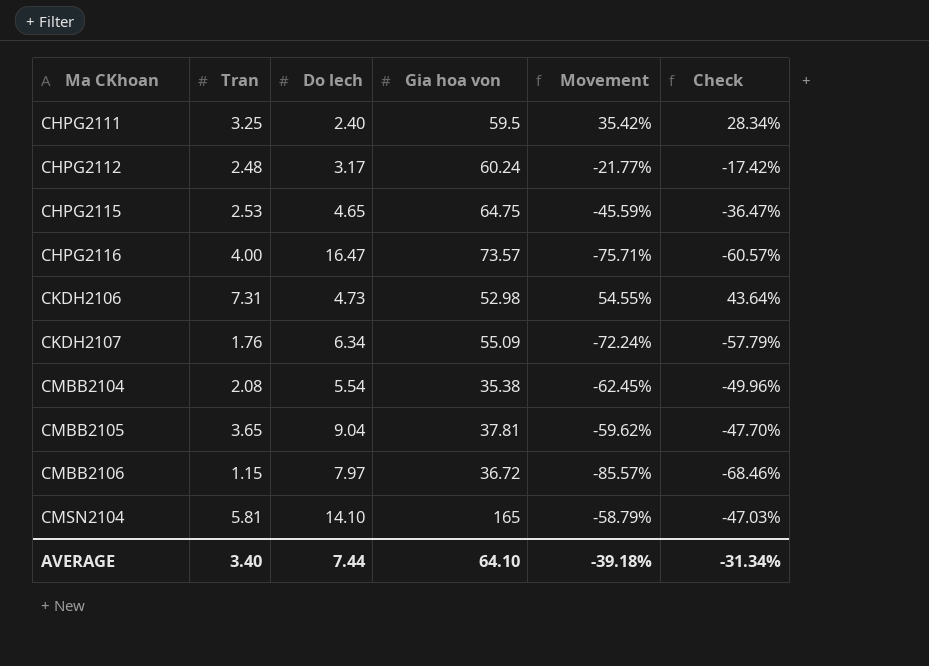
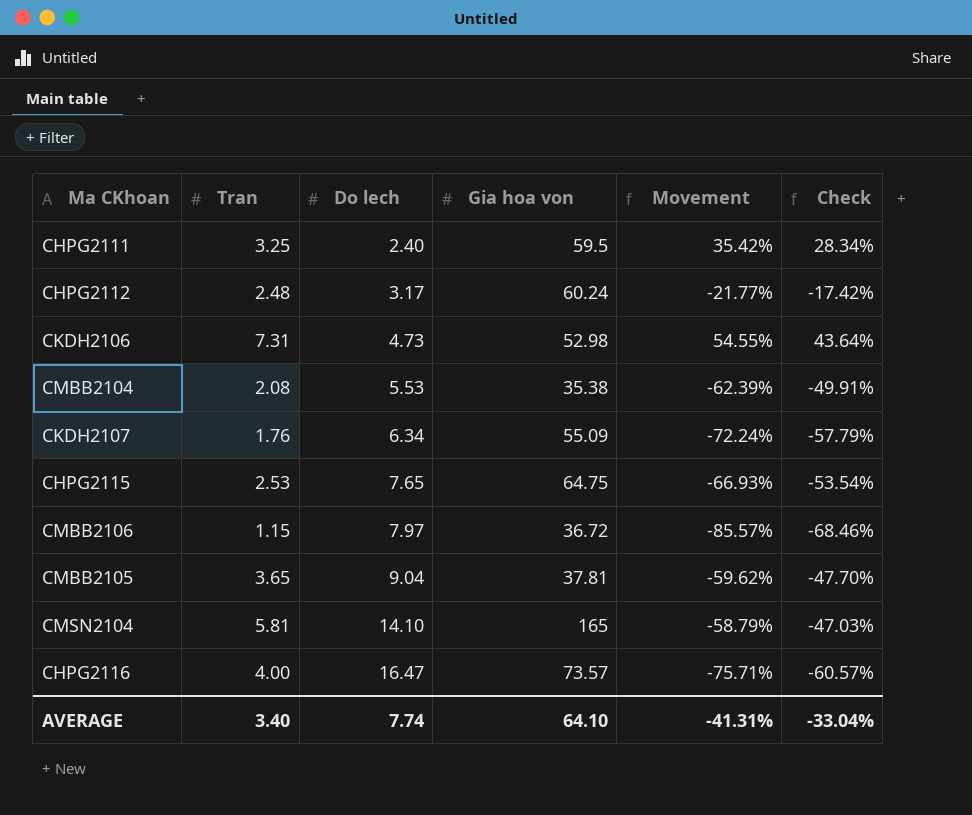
row order: Ma CKhoan ascending -> Do lech ascending
CMBB2104 | Do lech: 5.54 -> 5.53
CMBB2104 | Movement: -62.45% -> -62.39%
CMBB2104 | Check: -49.96% -> -49.91%
CHPG2115 | Do lech: 4.65 -> 7.65
CHPG2115 | Movement: -45.59% -> -66.93%
CHPG2115 | Check: -36.47% -> -53.54%
AVERAGE | Do lech: 7.44 -> 7.74
AVERAGE | Movement: -39.18% -> -41.31%
AVERAGE | Check: -31.34% -> -33.04%

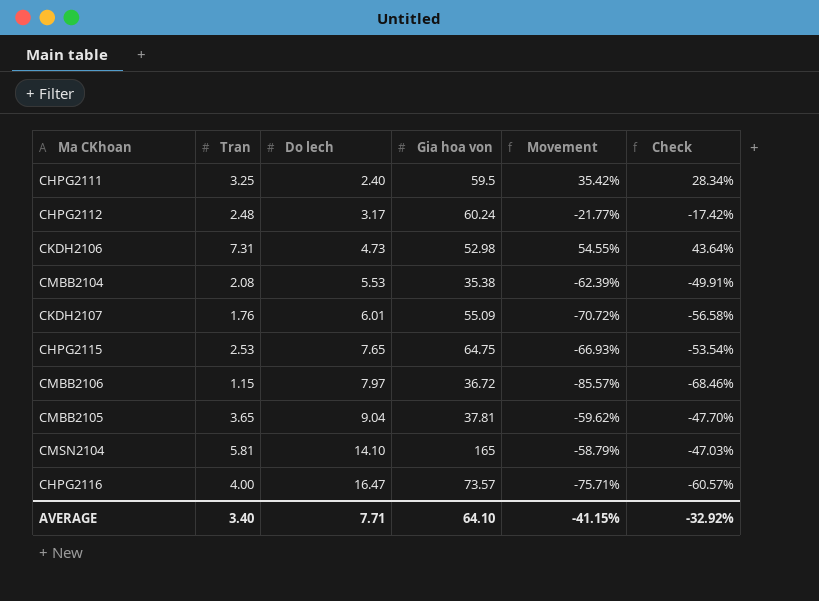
CKDH2107 | Do lech: 6.34 -> 6.01
CKDH2107 | Movement: -72.24% -> -70.72%
CKDH2107 | Check: -57.79% -> -56.58%
AVERAGE | Do lech: 7.74 -> 7.71
AVERAGE | Movement: -41.31% -> -41.15%
AVERAGE | Check: -33.04% -> -32.92%

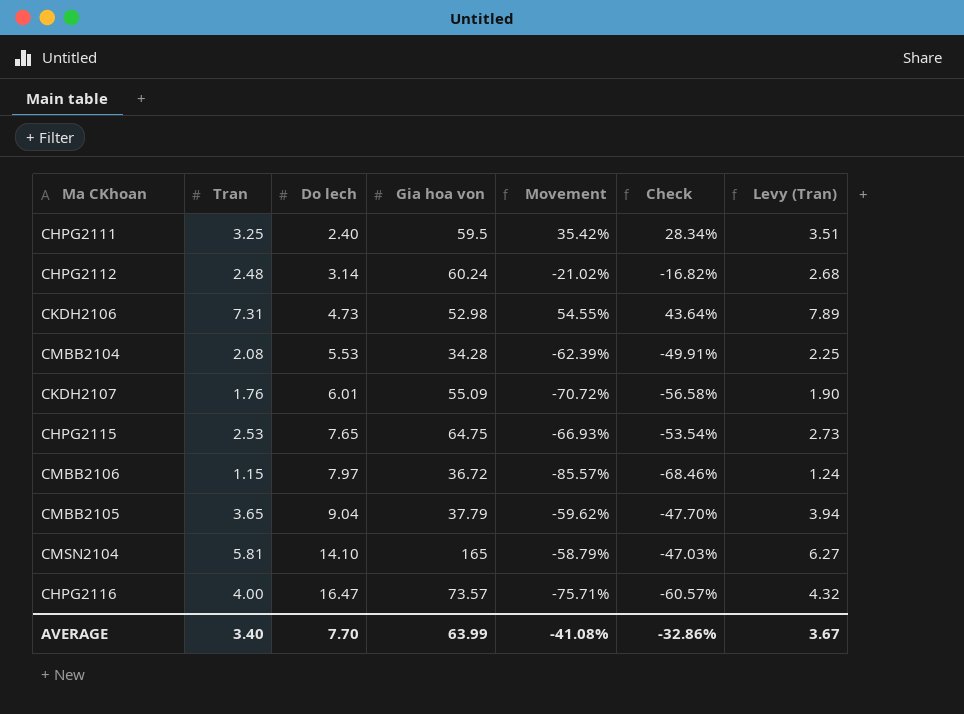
column Levy (Tran) | formula: none -> [Tran] * 1.08
CHPG2112 | Do lech: 3.17 -> 3.14
CHPG2112 | Movement: -21.77% -> -21.02%
CHPG2112 | Check: -17.42% -> -16.82%
CMBB2104 | Gia hoa von: 35.38 -> 34.28
CMBB2105 | Gia hoa von: 37.81 -> 37.79
AVERAGE | Do lech: 7.71 -> 7.70
AVERAGE | Gia hoa von: 64.10 -> 63.99
AVERAGE | Movement: -41.15% -> -41.08%
AVERAGE | Check: -32.92% -> -32.86%

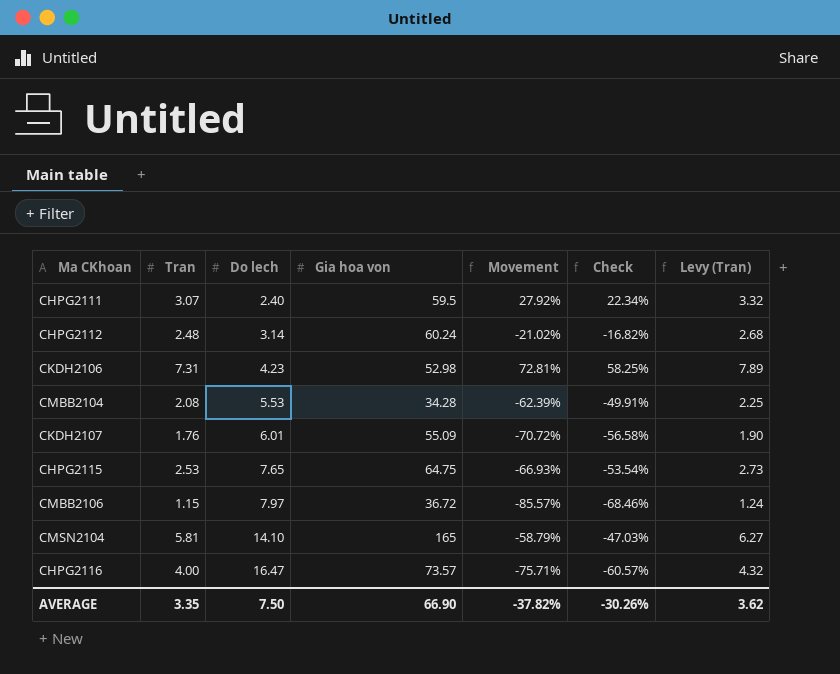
row CMBB2105: 3.65 | 9.04 | 37.79 | -59.62% | -47.70% | 3.94 -> none
CHPG2111 | Tran: 3.25 -> 3.07
CHPG2111 | Movement: 35.42% -> 27.92%
CHPG2111 | Check: 28.34% -> 22.34%
CHPG2111 | Levy (Tran): 3.51 -> 3.32
CKDH2106 | Do lech: 4.73 -> 4.23
CKDH2106 | Movement: 54.55% -> 72.81%
CKDH2106 | Check: 43.64% -> 58.25%
AVERAGE | Tran: 3.40 -> 3.35
AVERAGE | Do lech: 7.70 -> 7.50
AVERAGE | Gia hoa von: 63.99 -> 66.90
AVERAGE | Movement: -41.08% -> -37.82%
AVERAGE | Check: -32.86% -> -30.26%
AVERAGE | Levy (Tran): 3.67 -> 3.62

